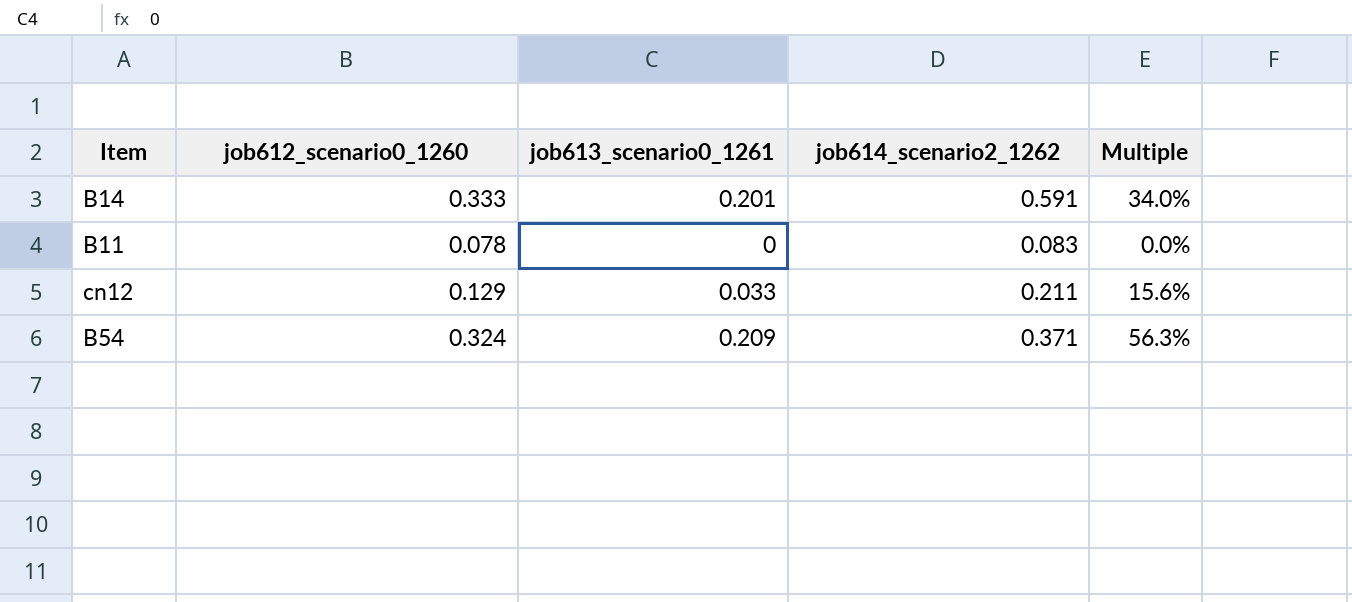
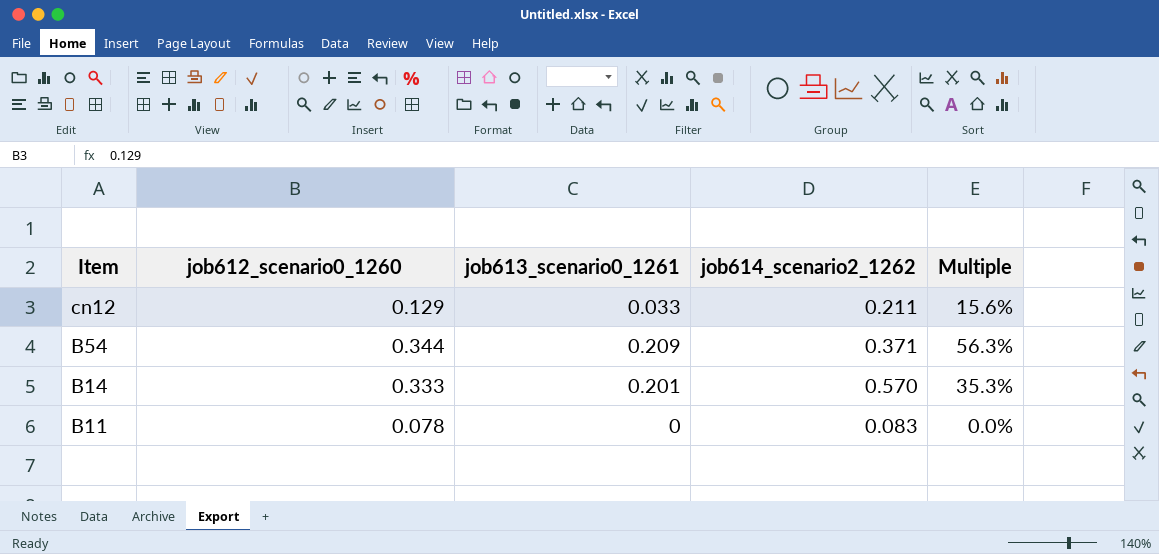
row order: none -> Item descending
B54 | job612_scenario0_1260: 0.324 -> 0.344
B14 | job614_scenario2_1262: 0.591 -> 0.570
B14 | Multiple: 34.0% -> 35.3%

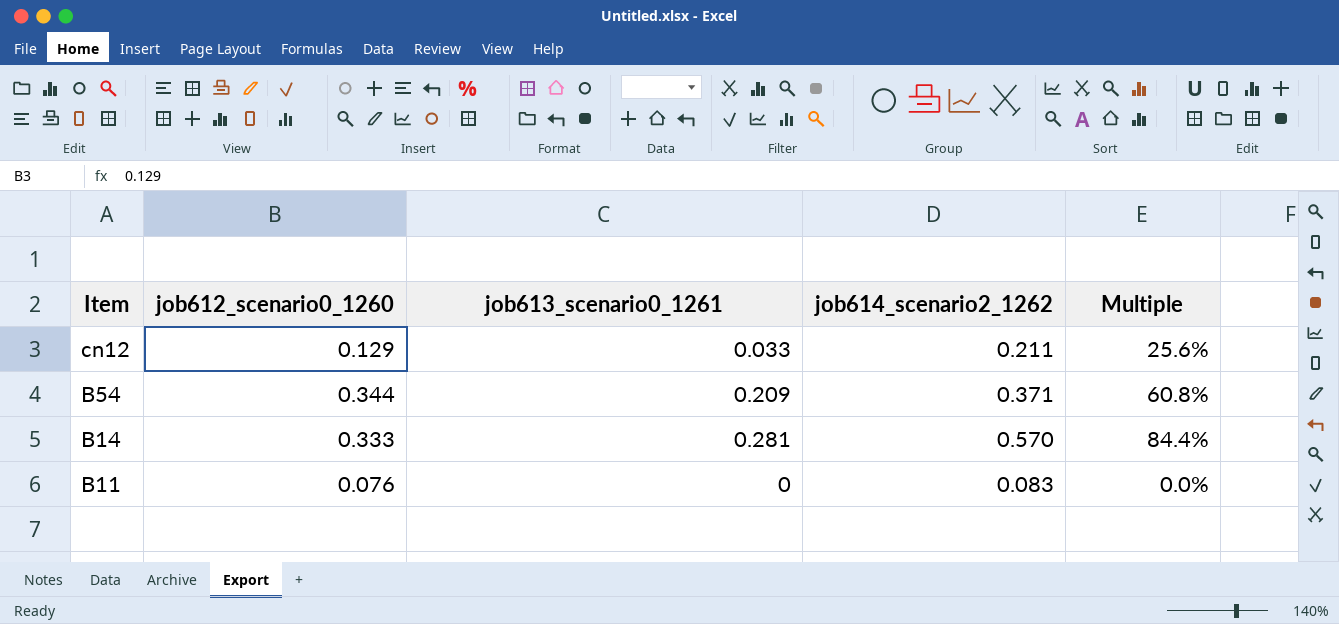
column Multiple | formula: [job613_scenario0_1261] / [job614_scenario2_1262] -> [job613_scenario0_1261] / [job612_scenario0_1260]
B14 | job613_scenario0_1261: 0.201 -> 0.281
B11 | job612_scenario0_1260: 0.078 -> 0.076

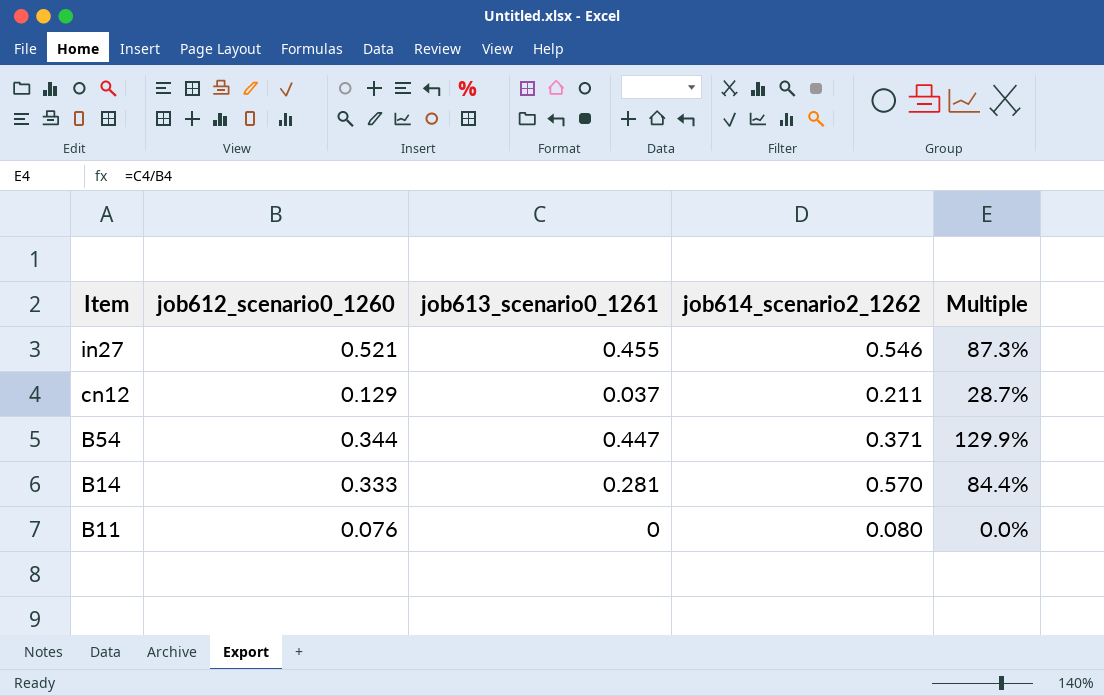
row in27: none -> 0.521 | 0.455 | 0.546 | 87.3%
cn12 | job613_scenario0_1261: 0.033 -> 0.037
cn12 | Multiple: 25.6% -> 28.7%
B54 | job613_scenario0_1261: 0.209 -> 0.447
B54 | Multiple: 60.8% -> 129.9%
B11 | job614_scenario2_1262: 0.083 -> 0.080

